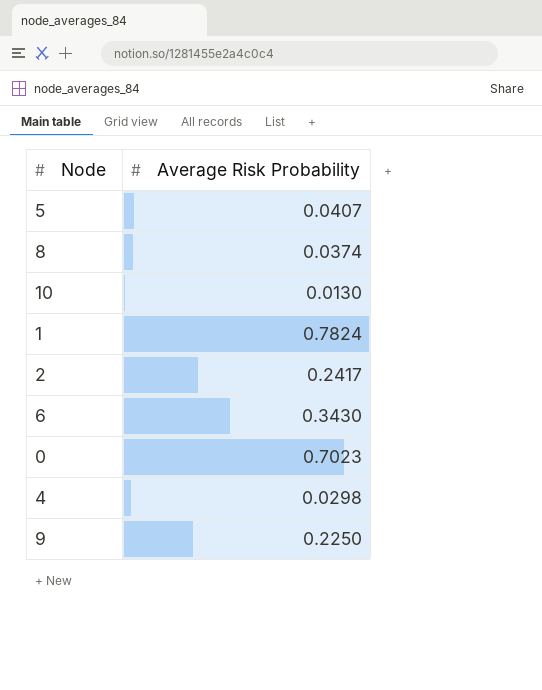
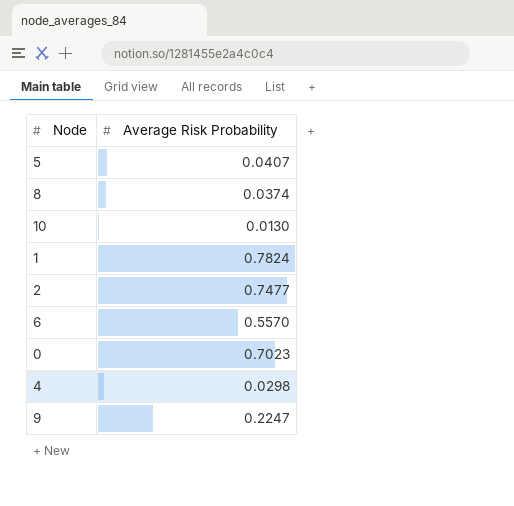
2 | Average Risk Probability: 0.2417 -> 0.7477
6 | Average Risk Probability: 0.3430 -> 0.5570
9 | Average Risk Probability: 0.2250 -> 0.2247

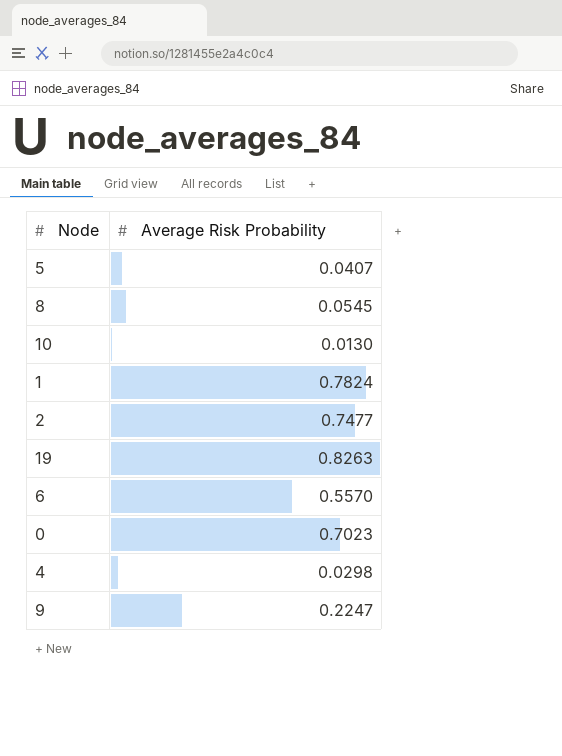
8 | Average Risk Probability: 0.0374 -> 0.0545
row 19: none -> 0.8263

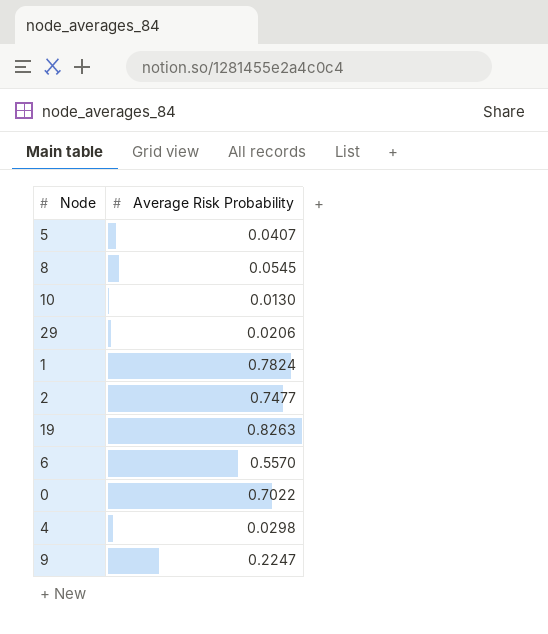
row 29: none -> 0.0206
0 | Average Risk Probability: 0.7023 -> 0.7022

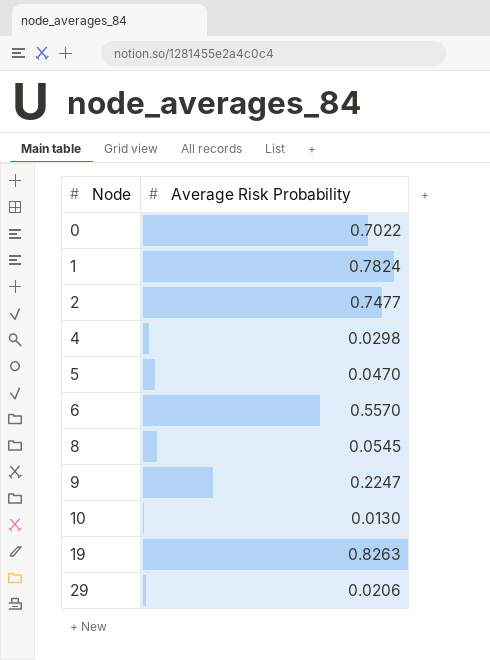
row order: none -> Node ascending
5 | Average Risk Probability: 0.0407 -> 0.0470

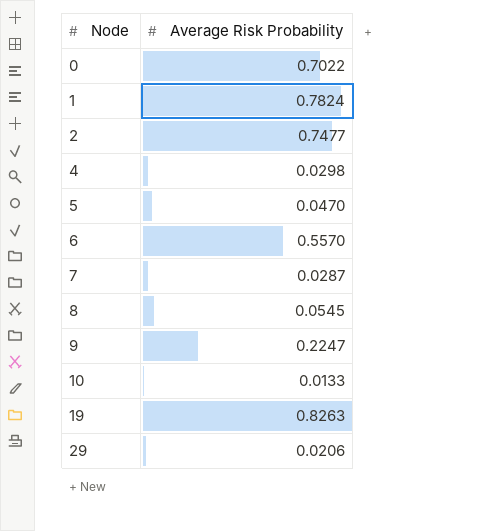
row 7: none -> 0.0287
10 | Average Risk Probability: 0.0130 -> 0.0133

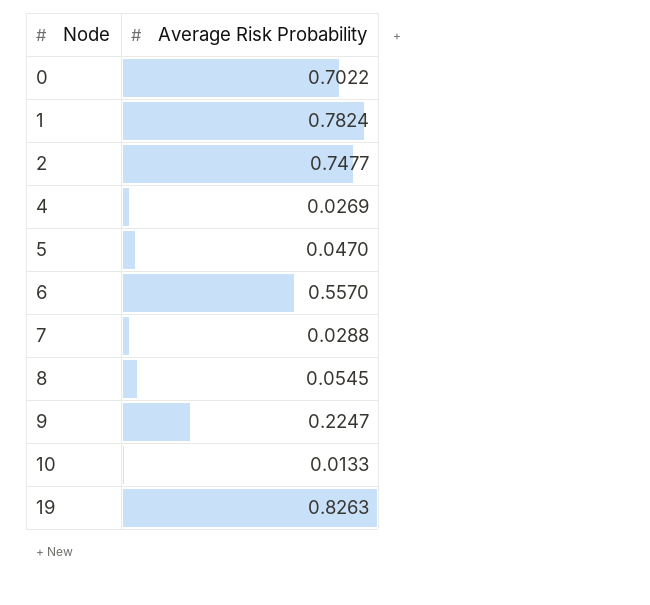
row 29: 0.0206 -> none
4 | Average Risk Probability: 0.0298 -> 0.0269
7 | Average Risk Probability: 0.0287 -> 0.0288

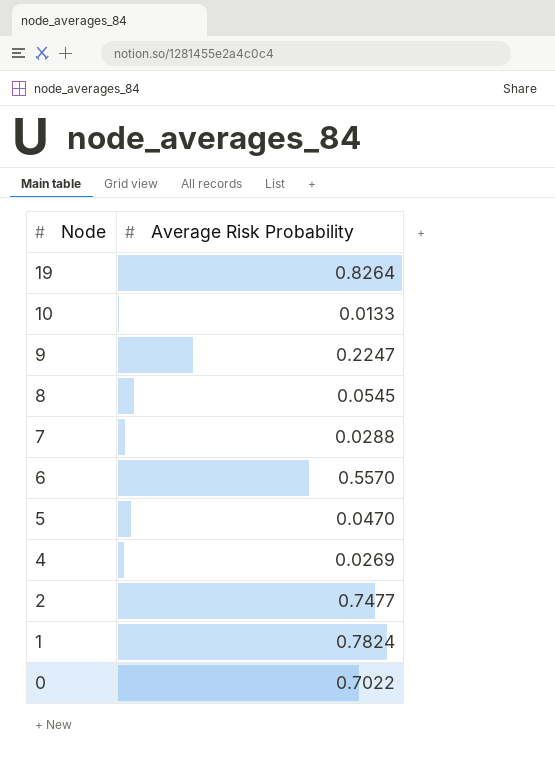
row order: Node ascending -> Node descending
19 | Average Risk Probability: 0.8263 -> 0.8264

